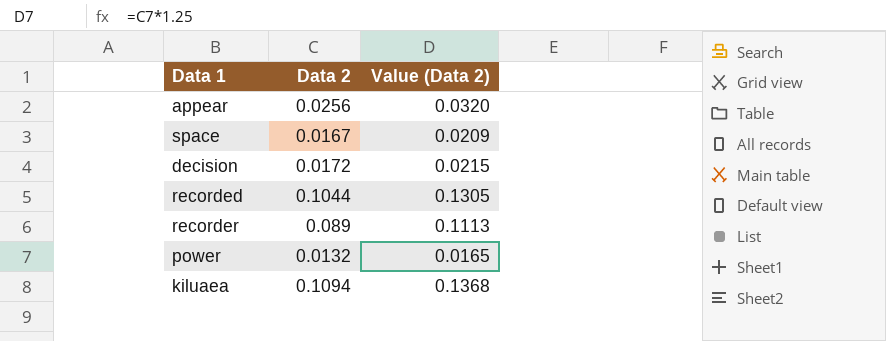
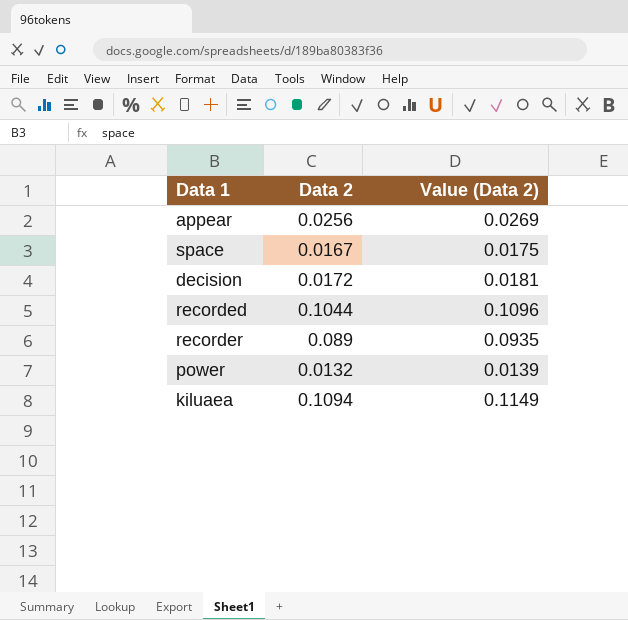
column Value (Data 2) | formula: [Data 2] * 1.25 -> [Data 2] * 1.05

